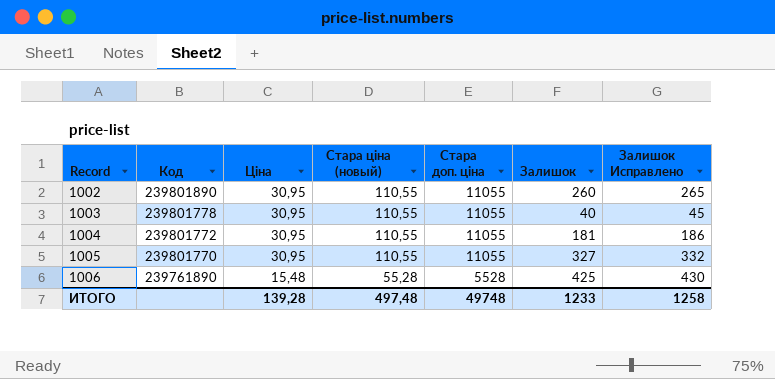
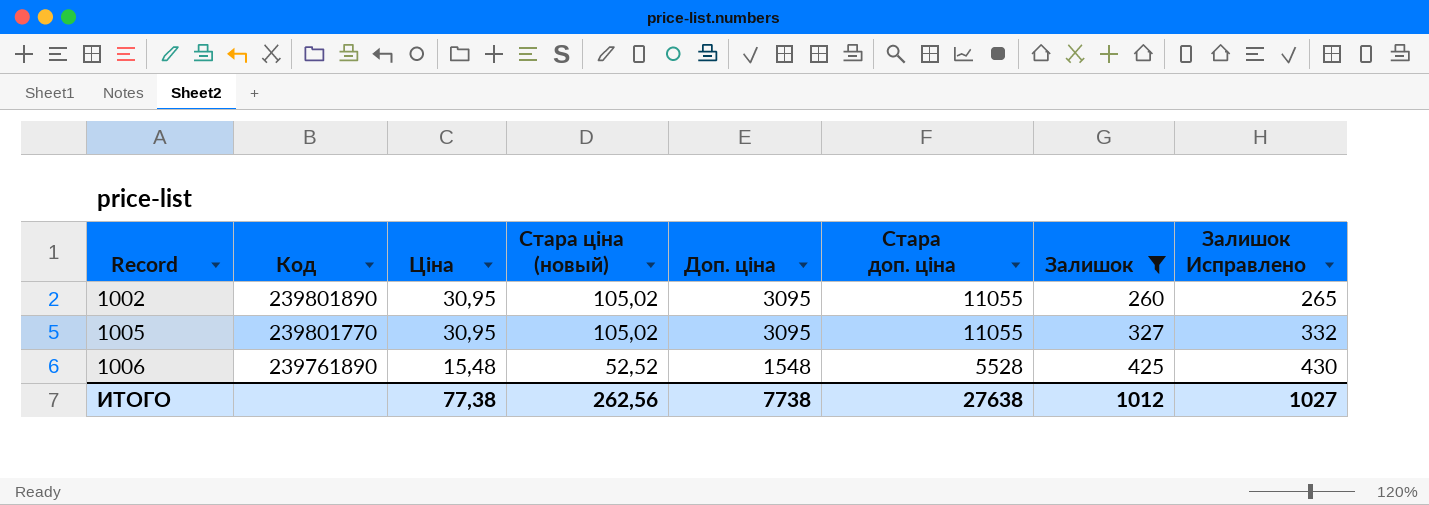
filter: none -> Залишок >= 260
column Доп. ціна | position: none -> 5
1002 | Стара ціна (новый): 110,55 -> 105,02
1005 | Стара ціна (новый): 110,55 -> 105,02
1006 | Стара ціна (новый): 55,28 -> 52,52
ИТОГО | Ціна: 139,28 -> 77,38
ИТОГО | Стара ціна (новый): 497,48 -> 262,56
ИТОГО | Стара доп. ціна: 49748 -> 27638
ИТОГО | Залишок: 1233 -> 1012
ИТОГО | Залишок Исправлено: 1258 -> 1027

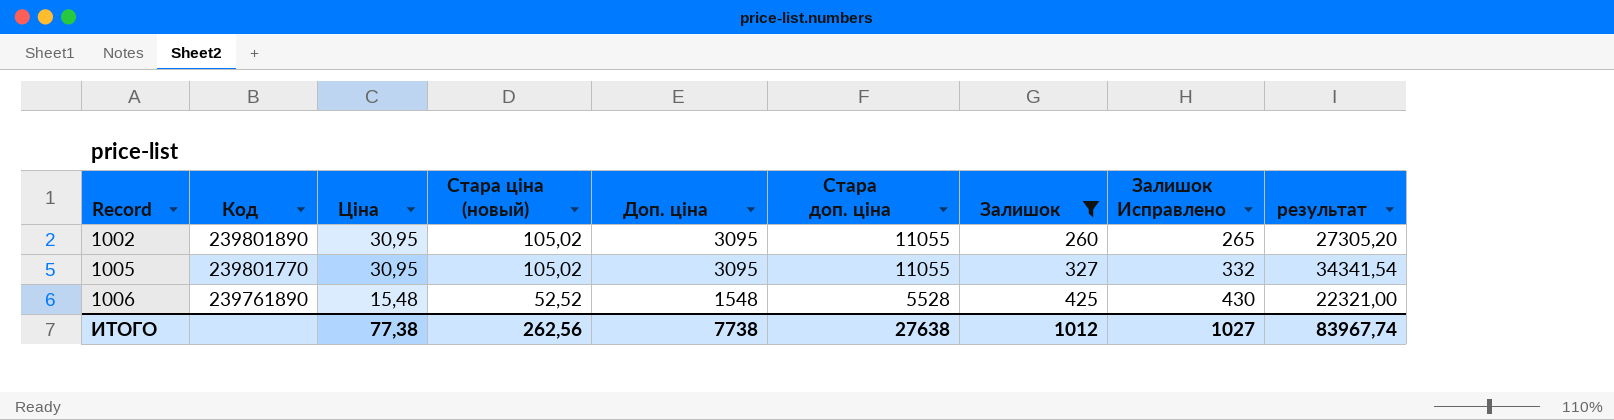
column результат | formula: none -> [Стара ціна (новый)] * [Залишок]

